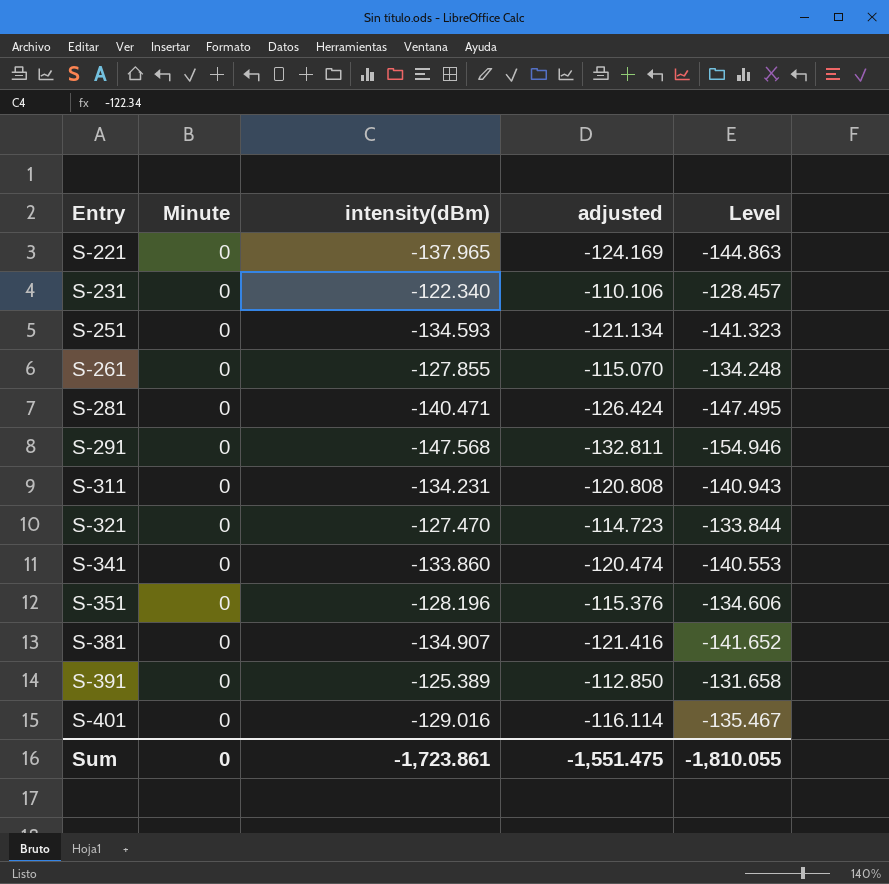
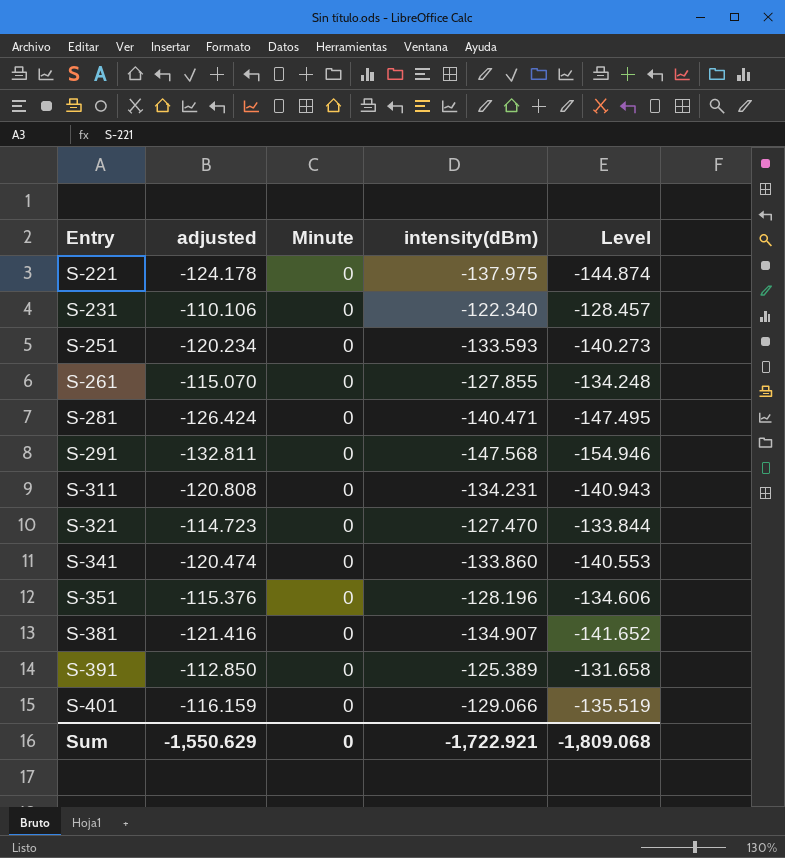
column adjusted | position: 4 -> 2
S-221 | adjusted: -124.169 -> -124.178
S-221 | intensity(dBm): -137.965 -> -137.975
S-221 | Level: -144.863 -> -144.874
S-251 | adjusted: -121.134 -> -120.234
S-251 | intensity(dBm): -134.593 -> -133.593
S-251 | Level: -141.323 -> -140.273
S-401 | adjusted: -116.114 -> -116.159
S-401 | intensity(dBm): -129.016 -> -129.066
S-401 | Level: -135.467 -> -135.519
Sum | adjusted: -1,551.475 -> -1,550.629
Sum | intensity(dBm): -1,723.861 -> -1,722.921
Sum | Level: -1,810.055 -> -1,809.068

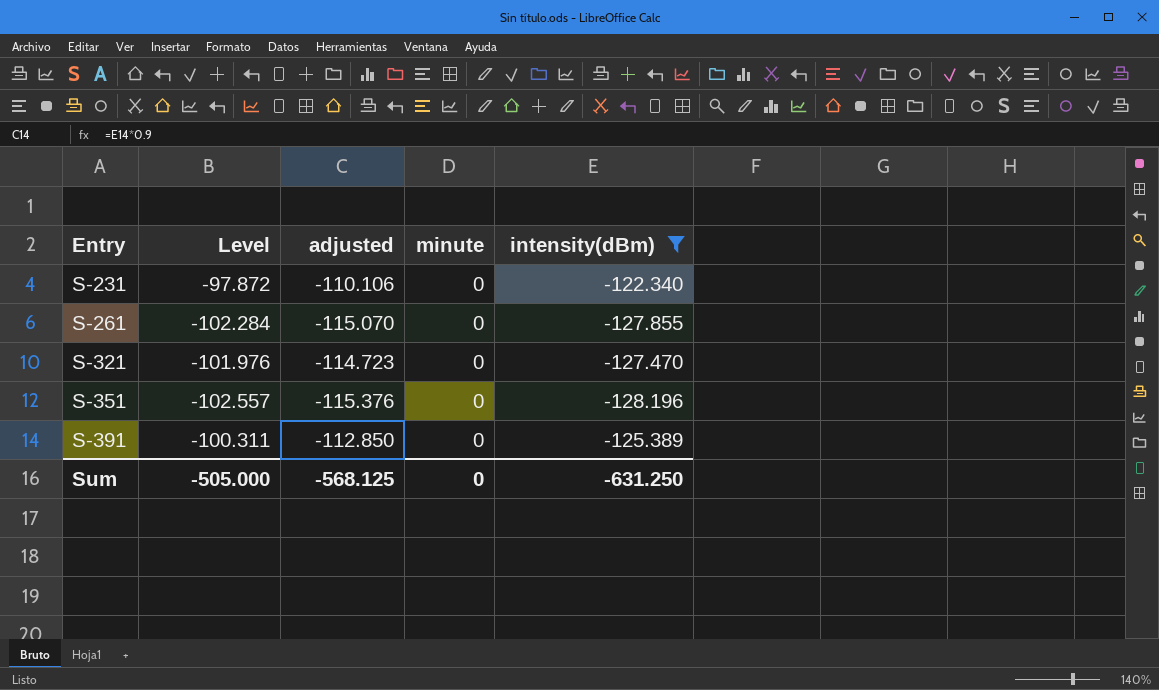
filter: none -> intensity(dBm) >= -128.196
column Level | formula: [intensity(dBm)] * 1.05 -> [intensity(dBm)] * 0.8
column Level | position: 5 -> 2
column name: Minute -> minute
Sum | Level: -1,809.068 -> -505.000
Sum | adjusted: -1,550.629 -> -568.125
Sum | intensity(dBm): -1,722.921 -> -631.250

